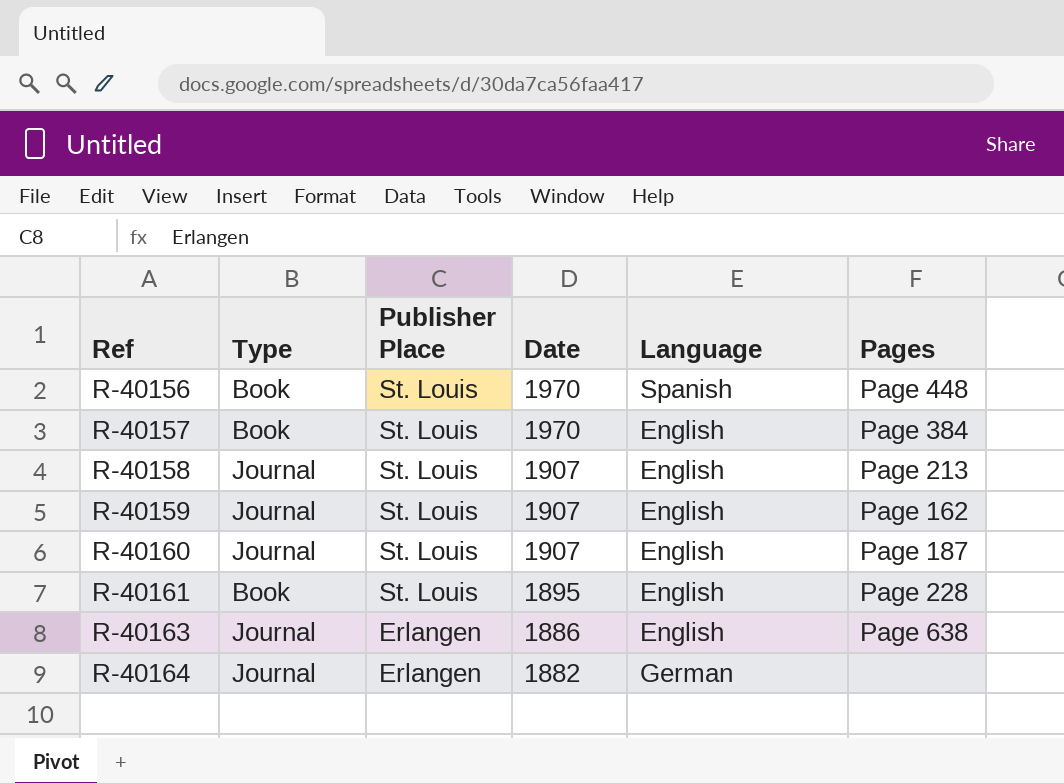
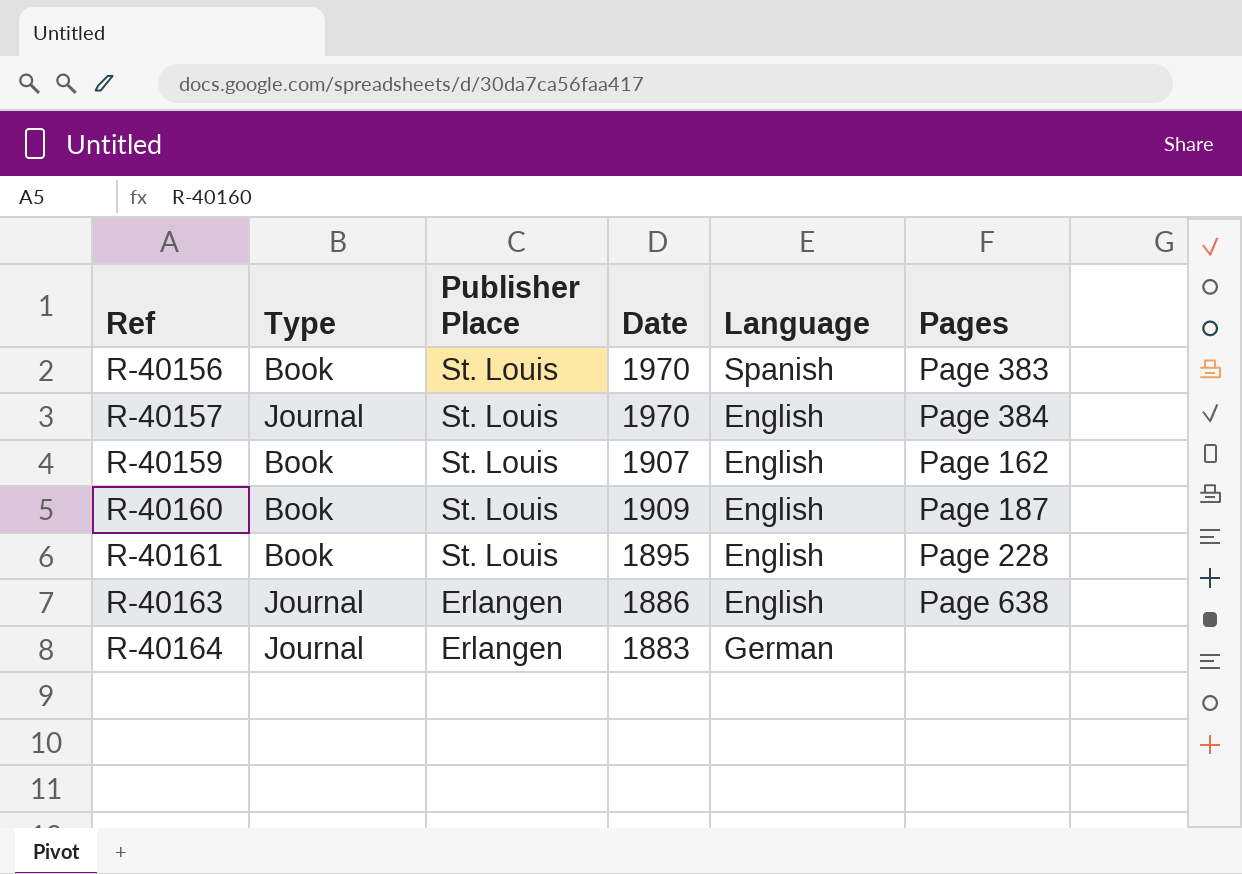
row R-40158: Journal | St. Louis | 1907 | English | Page 213 -> none
R-40156 | Pages: Page 448 -> Page 383
R-40157 | Type: Book -> Journal
R-40159 | Type: Journal -> Book
R-40160 | Type: Journal -> Book
R-40160 | Date: 1907 -> 1909
R-40164 | Date: 1882 -> 1883

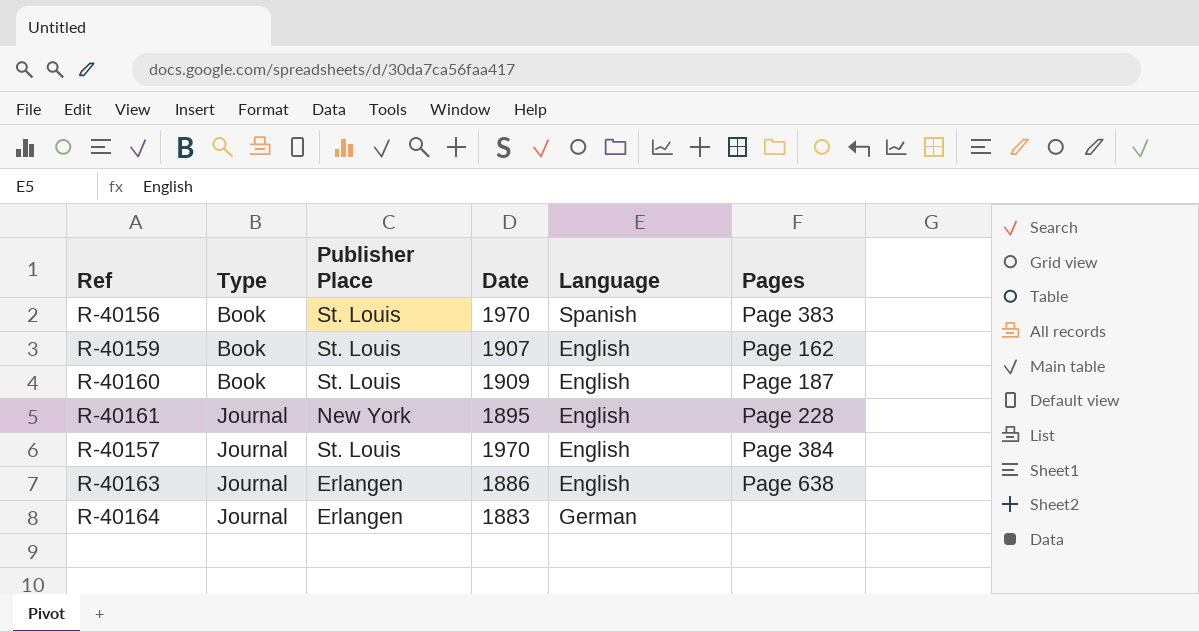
row order: Ref ascending -> Type ascending
R-40161 | Type: Book -> Journal
R-40161 | Publisher Place: St. Louis -> New York

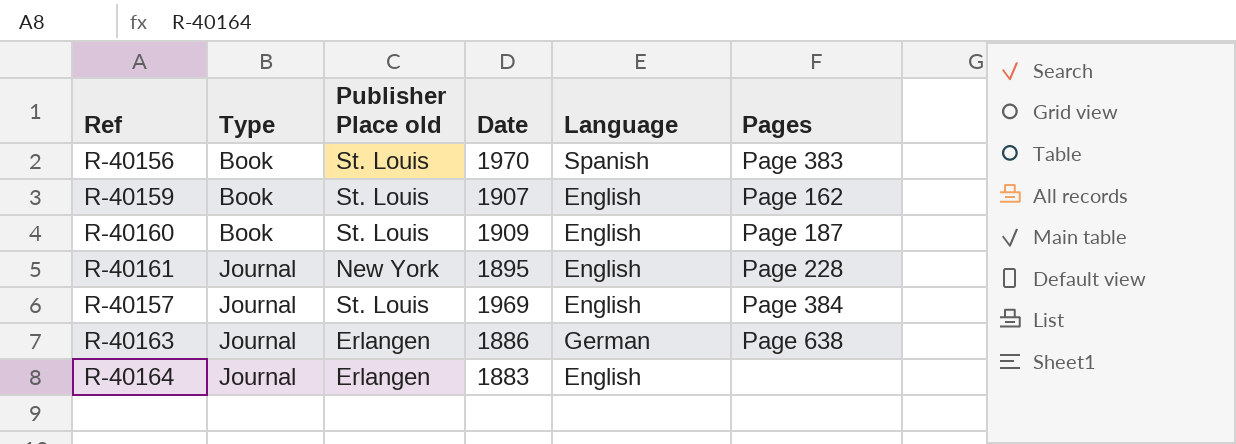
column name: Publisher Place -> Publisher Place old
R-40157 | Date: 1970 -> 1969
R-40163 | Language: English -> German
R-40164 | Language: German -> English

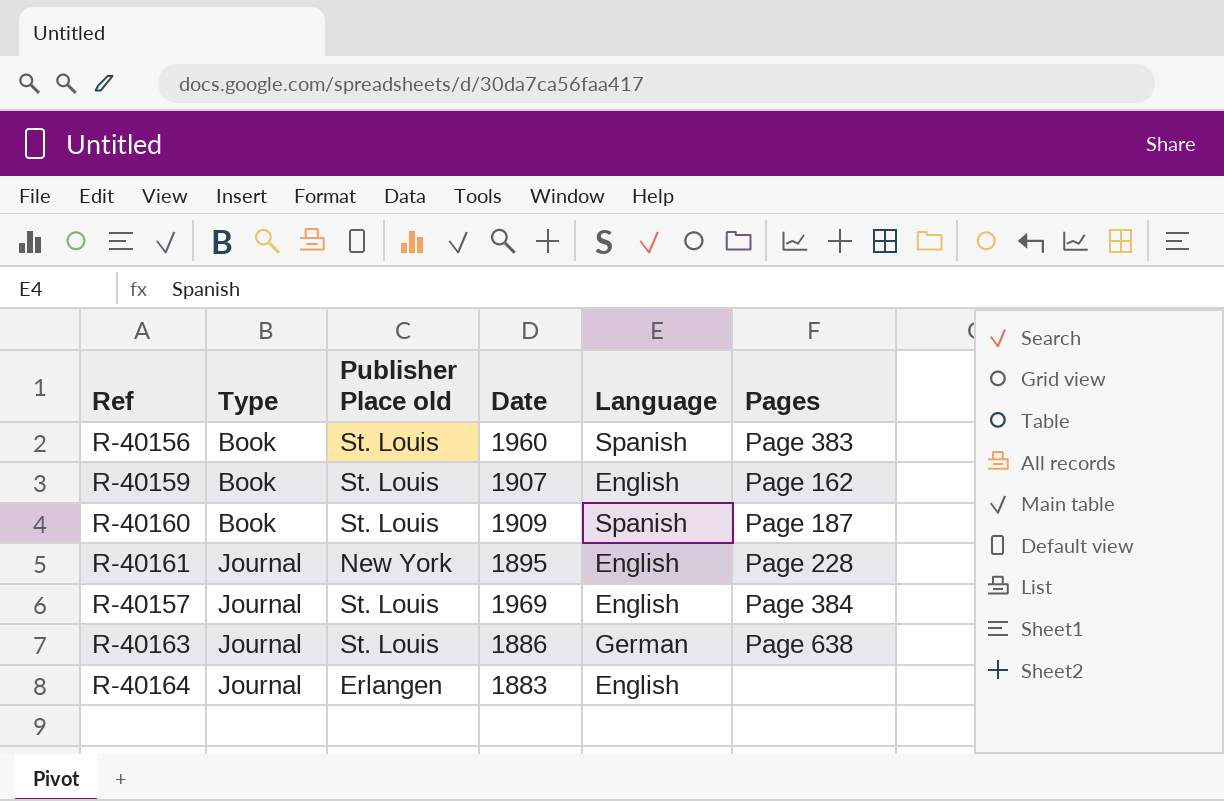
R-40156 | Date: 1970 -> 1960
R-40160 | Language: English -> Spanish
R-40163 | Publisher Place old: Erlangen -> St. Louis

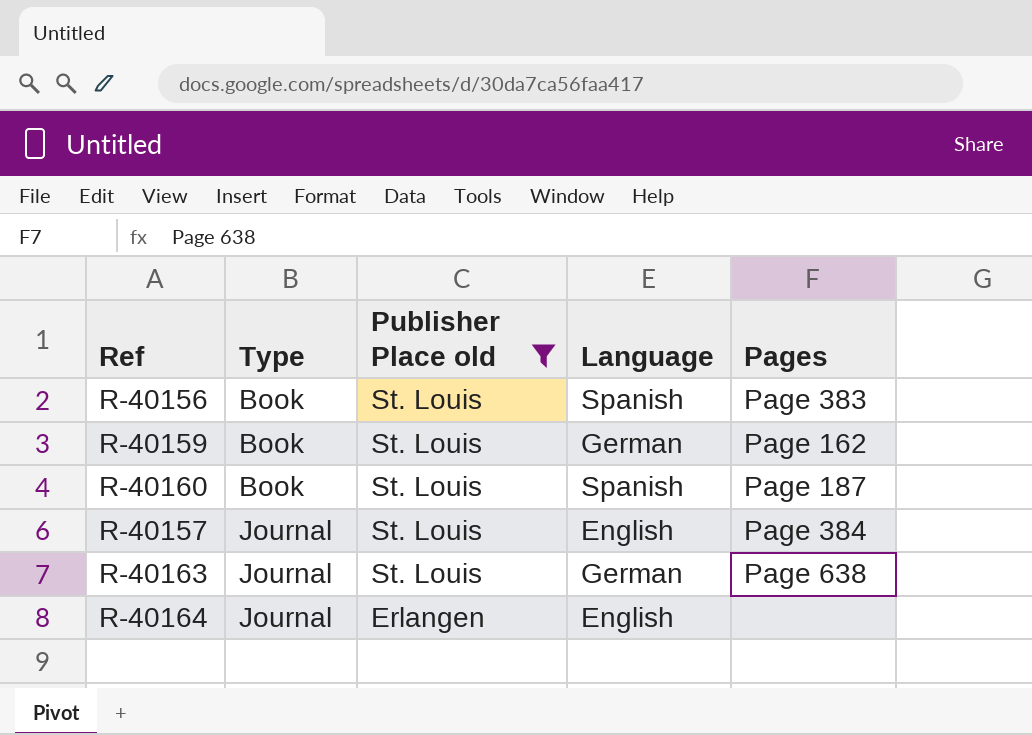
filter: none -> Publisher Place old != New York
column Date | position: 4 -> none
R-40159 | Language: English -> German

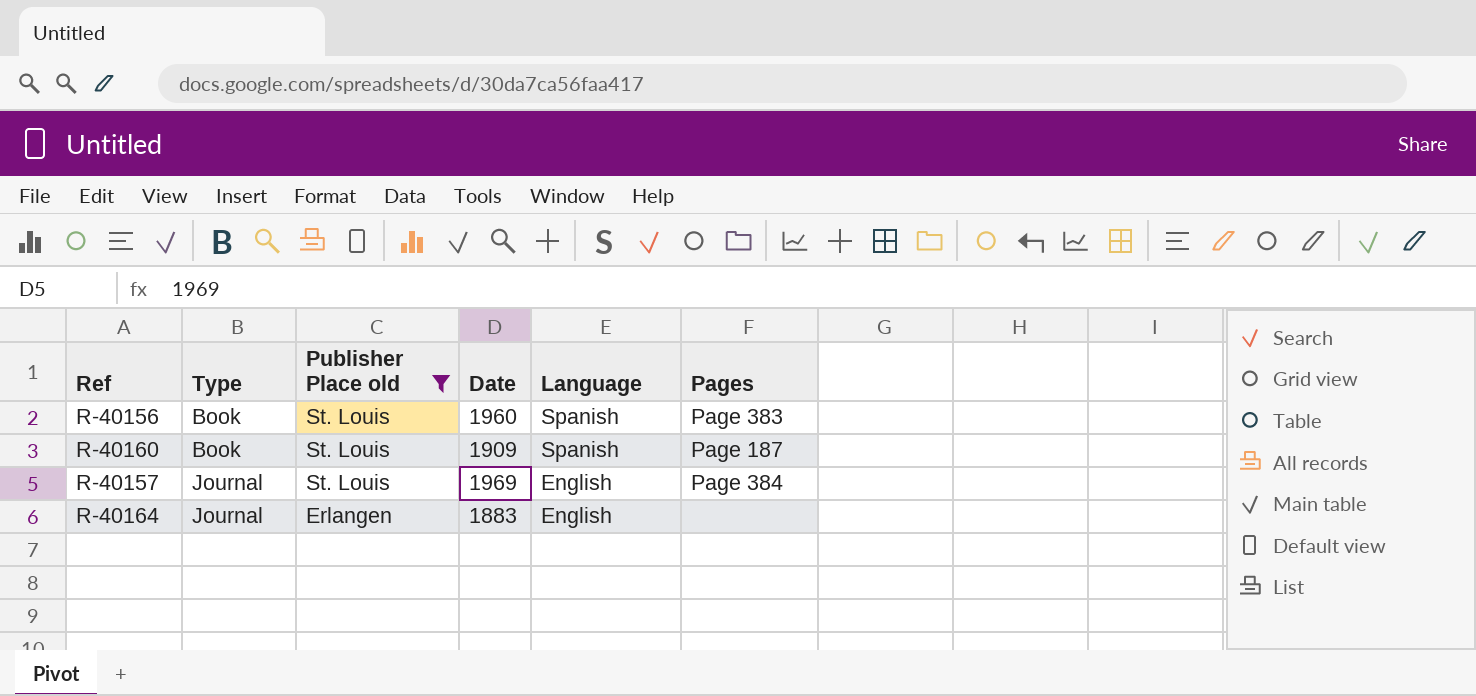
column Date | position: none -> 4
row R-40159: Book | St. Louis | German | Page 162 -> none
row R-40163: Journal | St. Louis | German | Page 638 -> none

